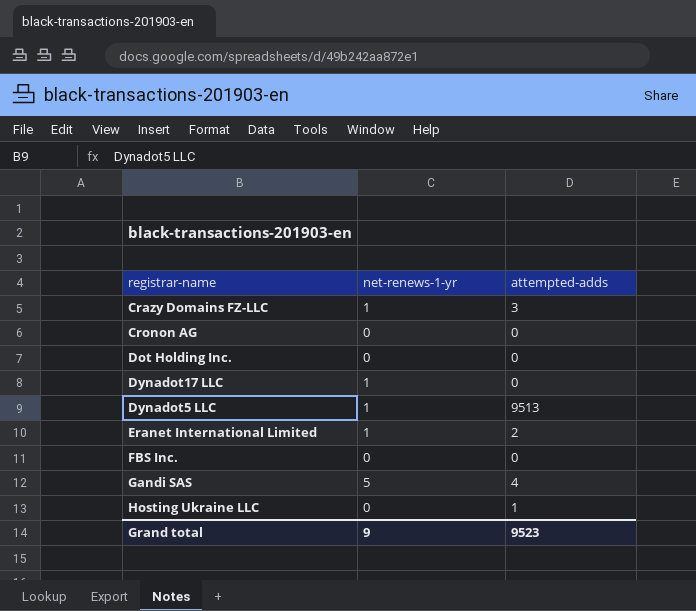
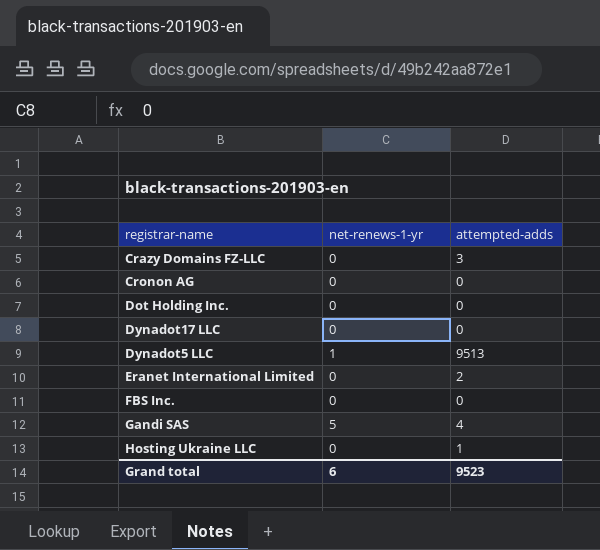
Crazy Domains FZ-LLC | net-renews-1-yr: 1 -> 0
Dynadot17 LLC | net-renews-1-yr: 1 -> 0
Eranet International Limited | net-renews-1-yr: 1 -> 0
Grand total | net-renews-1-yr: 9 -> 6

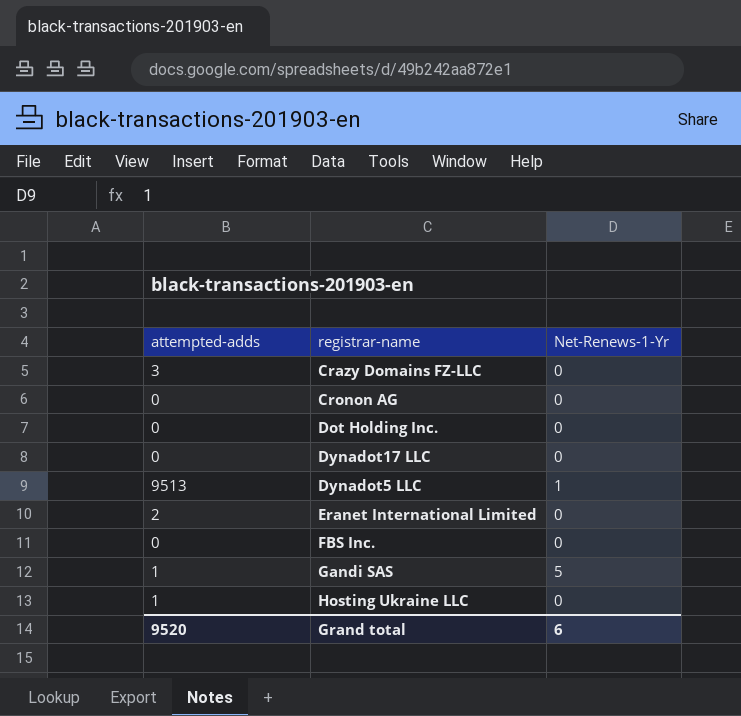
column attempted-adds | position: 3 -> 1
column name: net-renews-1-yr -> Net-Renews-1-Yr
Gandi SAS | attempted-adds: 4 -> 1
Grand total | attempted-adds: 9523 -> 9520

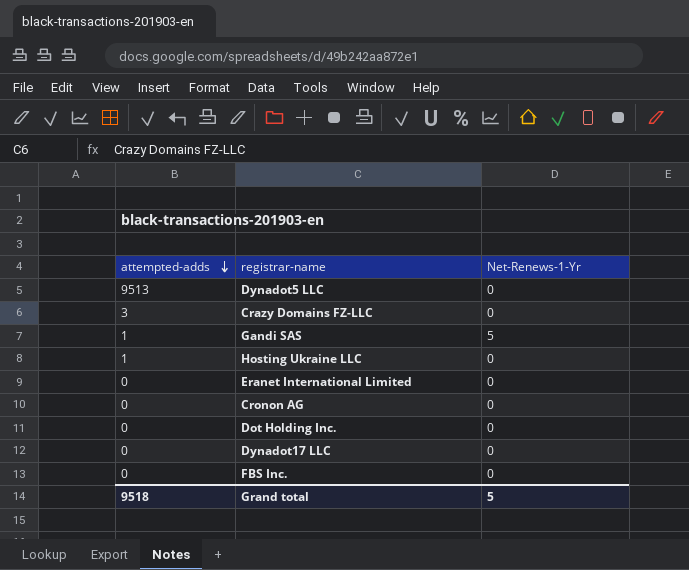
row order: none -> attempted-adds descending
Dynadot5 LLC | Net-Renews-1-Yr: 1 -> 0
Eranet International Limited | attempted-adds: 2 -> 0
Grand total | attempted-adds: 9520 -> 9518
Grand total | Net-Renews-1-Yr: 6 -> 5

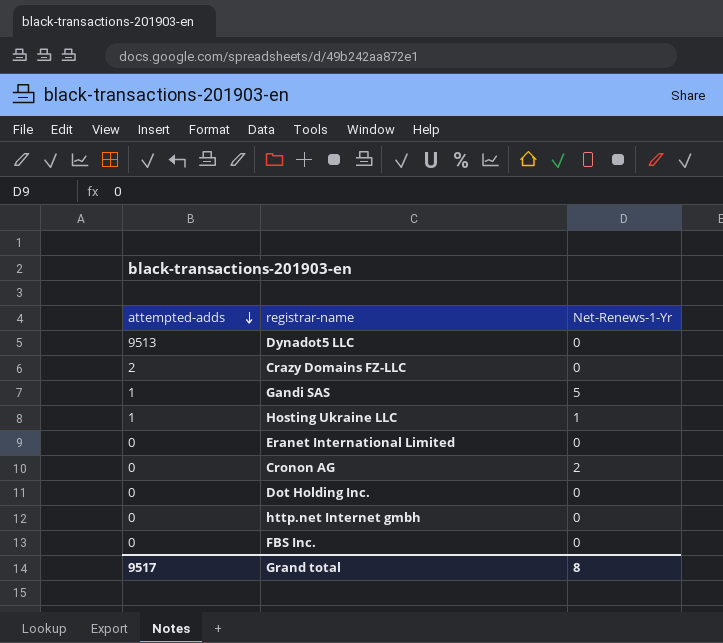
row Dynadot17 LLC: 0 | 0 -> none
Crazy Domains FZ-LLC | attempted-adds: 3 -> 2
Hosting Ukraine LLC | Net-Renews-1-Yr: 0 -> 1
Cronon AG | Net-Renews-1-Yr: 0 -> 2
row http.net Internet gmbh: none -> 0 | 0
Grand total | attempted-adds: 9518 -> 9517
Grand total | Net-Renews-1-Yr: 5 -> 8

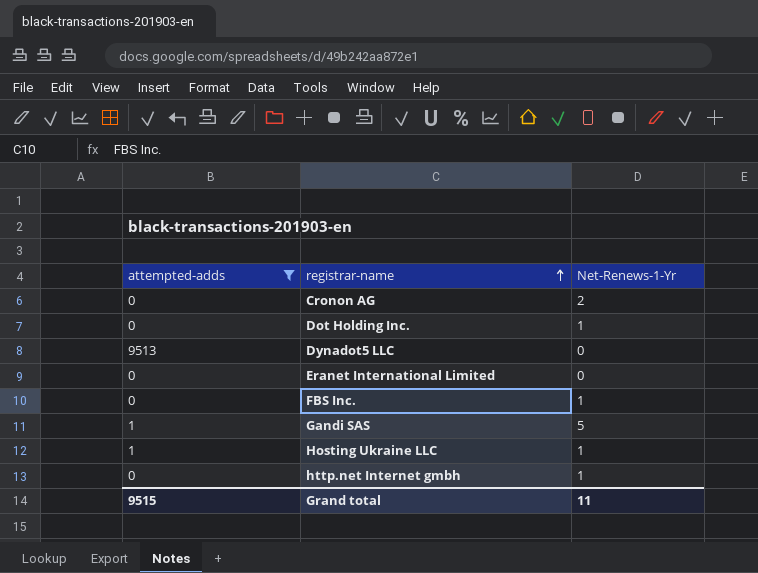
filter: none -> attempted-adds != 2
row order: attempted-adds descending -> registrar-name ascending
Dot Holding Inc. | Net-Renews-1-Yr: 0 -> 1
FBS Inc. | Net-Renews-1-Yr: 0 -> 1
http.net Internet gmbh | Net-Renews-1-Yr: 0 -> 1
Grand total | attempted-adds: 9517 -> 9515
Grand total | Net-Renews-1-Yr: 8 -> 11

